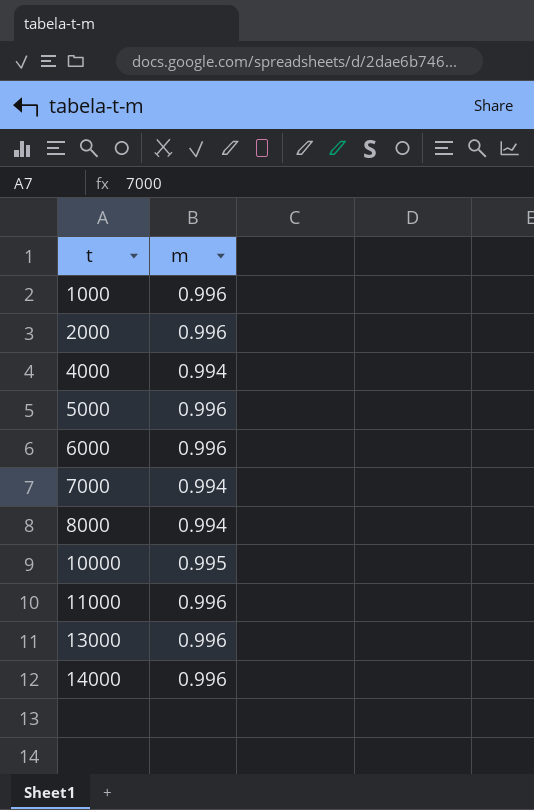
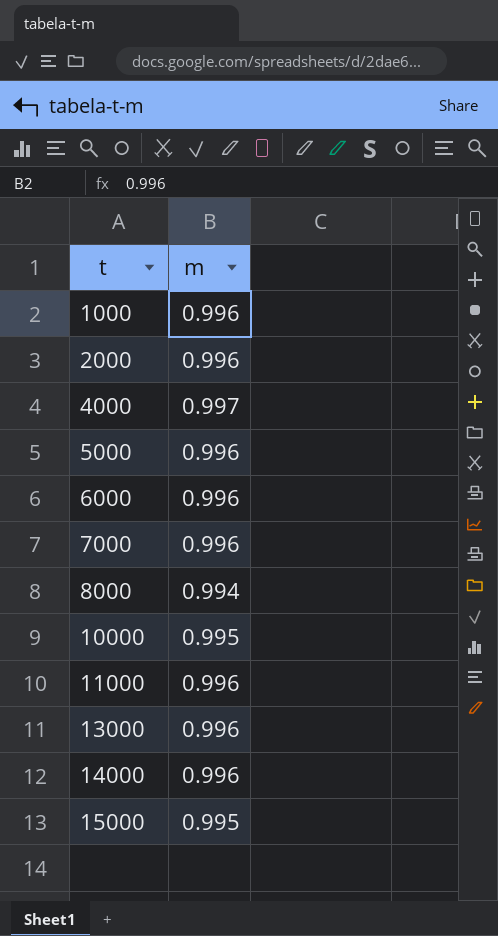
4000 | m: 0.994 -> 0.997
7000 | m: 0.994 -> 0.996
row 15000: none -> 0.995

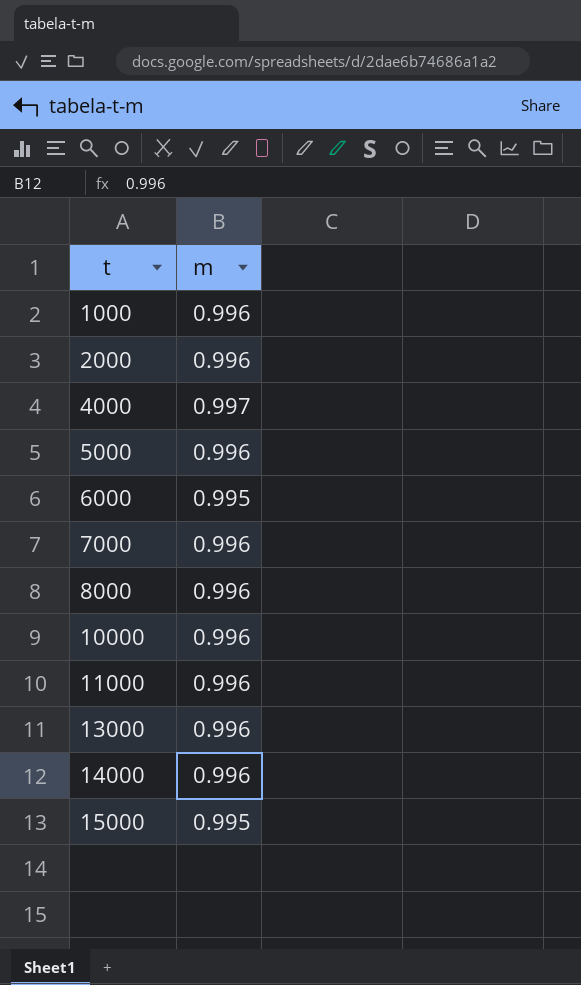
6000 | m: 0.996 -> 0.995
8000 | m: 0.994 -> 0.996
10000 | m: 0.995 -> 0.996

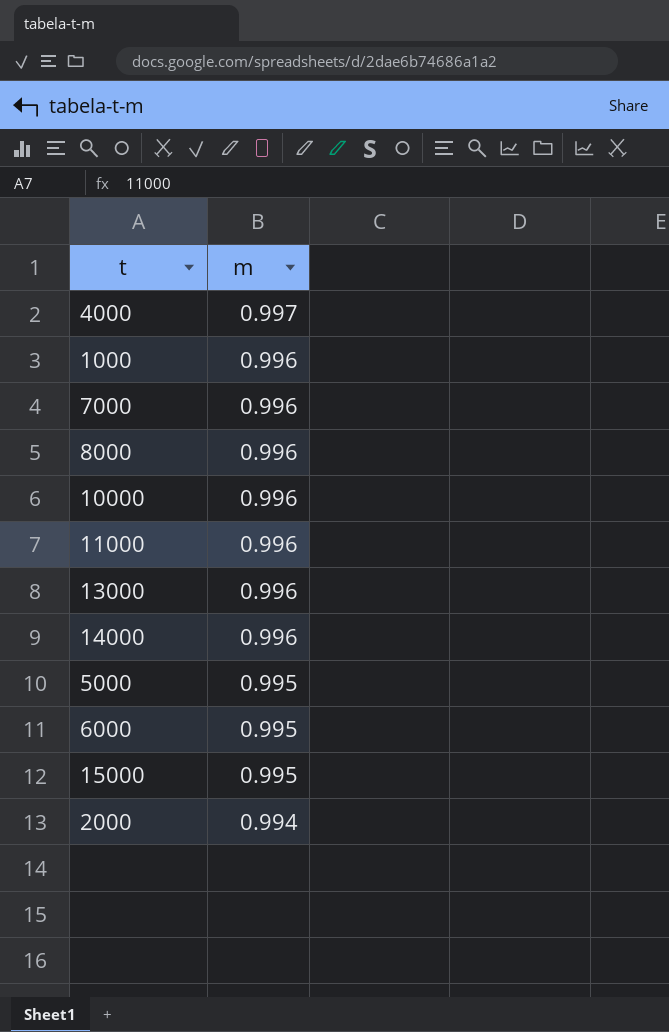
row order: t ascending -> m descending
5000 | m: 0.996 -> 0.995
2000 | m: 0.996 -> 0.994

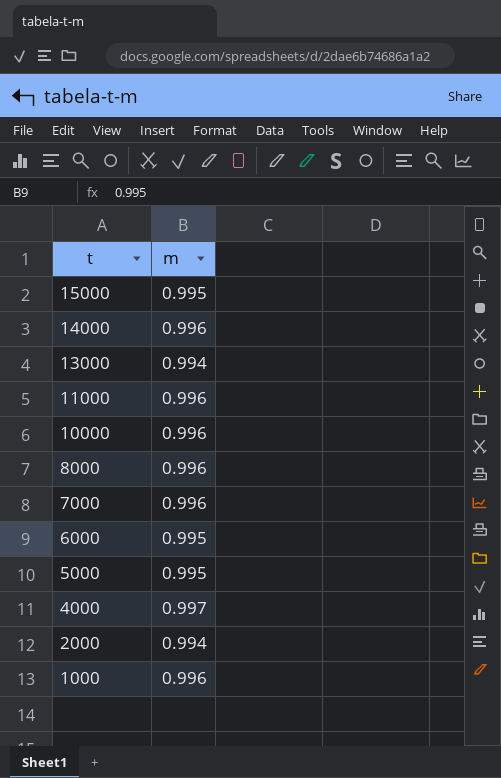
row order: m descending -> t descending
13000 | m: 0.996 -> 0.994

